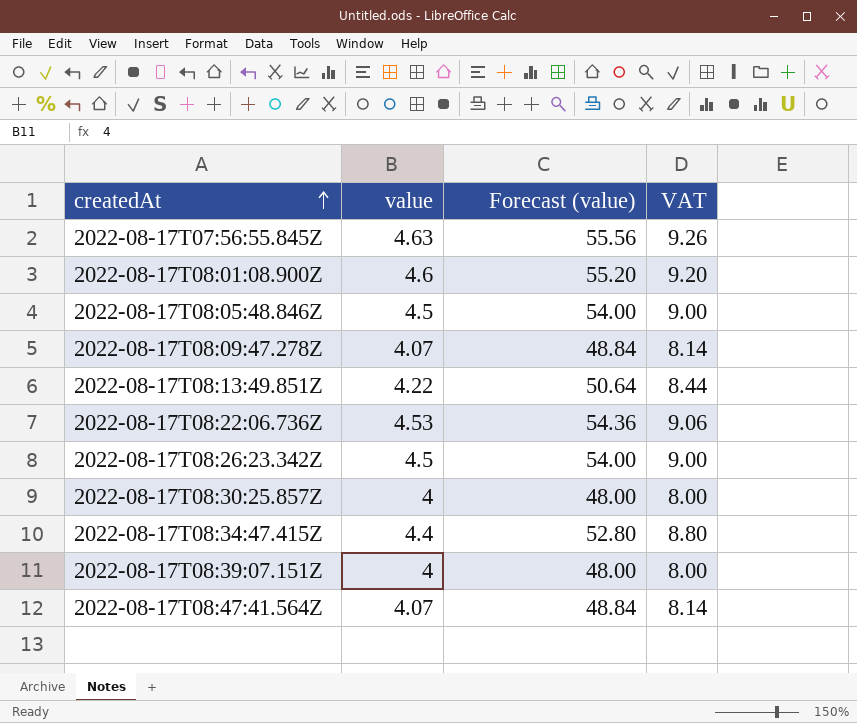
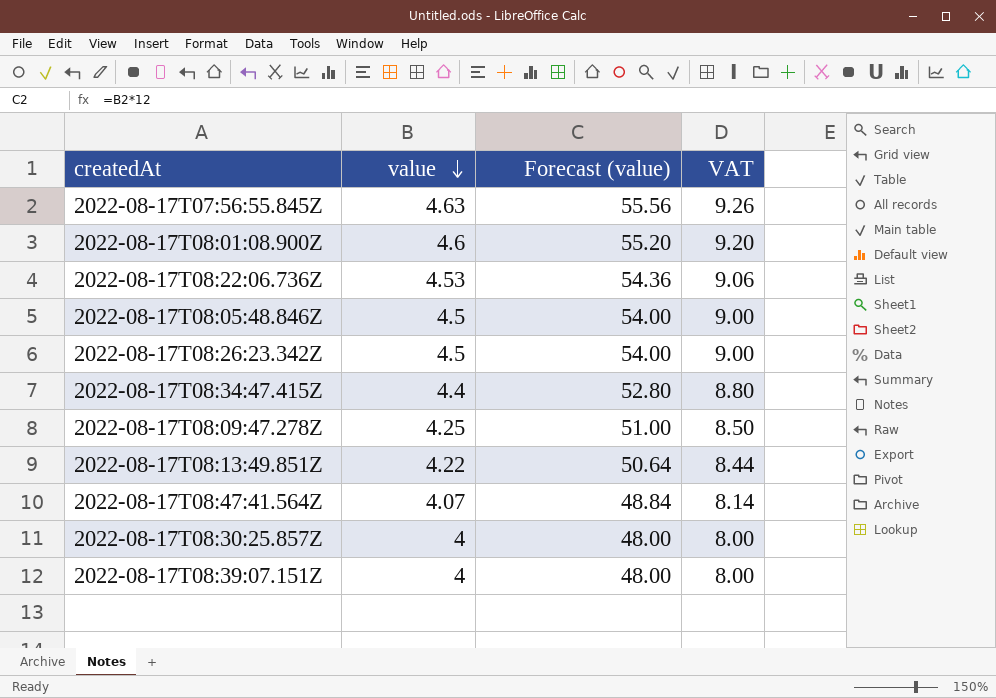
row order: createdAt ascending -> value descending
2022-08-17T08:09:47.278Z | value: 4.07 -> 4.25
2022-08-17T08:09:47.278Z | Forecast (value): 48.84 -> 51.00
2022-08-17T08:09:47.278Z | VAT: 8.14 -> 8.50

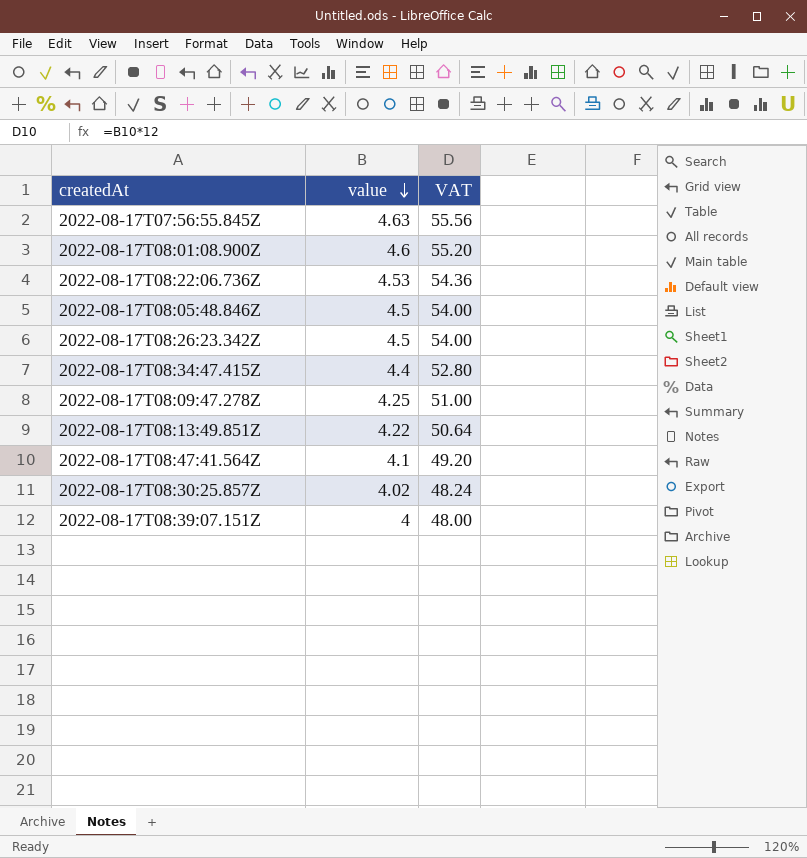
column Forecast (value) | formula: [value] * 12 -> none
column VAT | formula: [value] * 2 -> [value] * 12
2022-08-17T08:47:41.564Z | value: 4.07 -> 4.1
2022-08-17T08:30:25.857Z | value: 4 -> 4.02

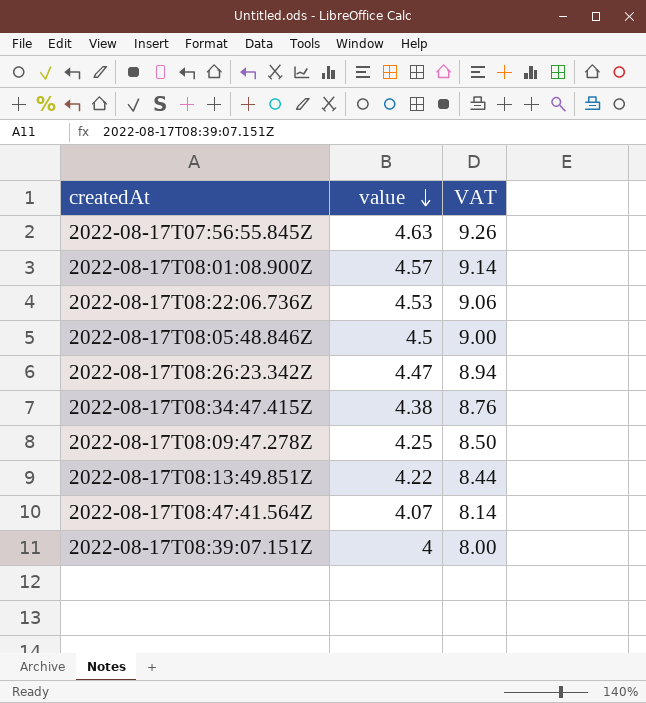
column VAT | formula: [value] * 12 -> [value] * 2
row 2022-08-17T08:30:25.857Z: 4.02 | 48.24 -> none
2022-08-17T08:01:08.900Z | value: 4.6 -> 4.57
2022-08-17T08:26:23.342Z | value: 4.5 -> 4.47
2022-08-17T08:34:47.415Z | value: 4.4 -> 4.38
2022-08-17T08:47:41.564Z | value: 4.1 -> 4.07

